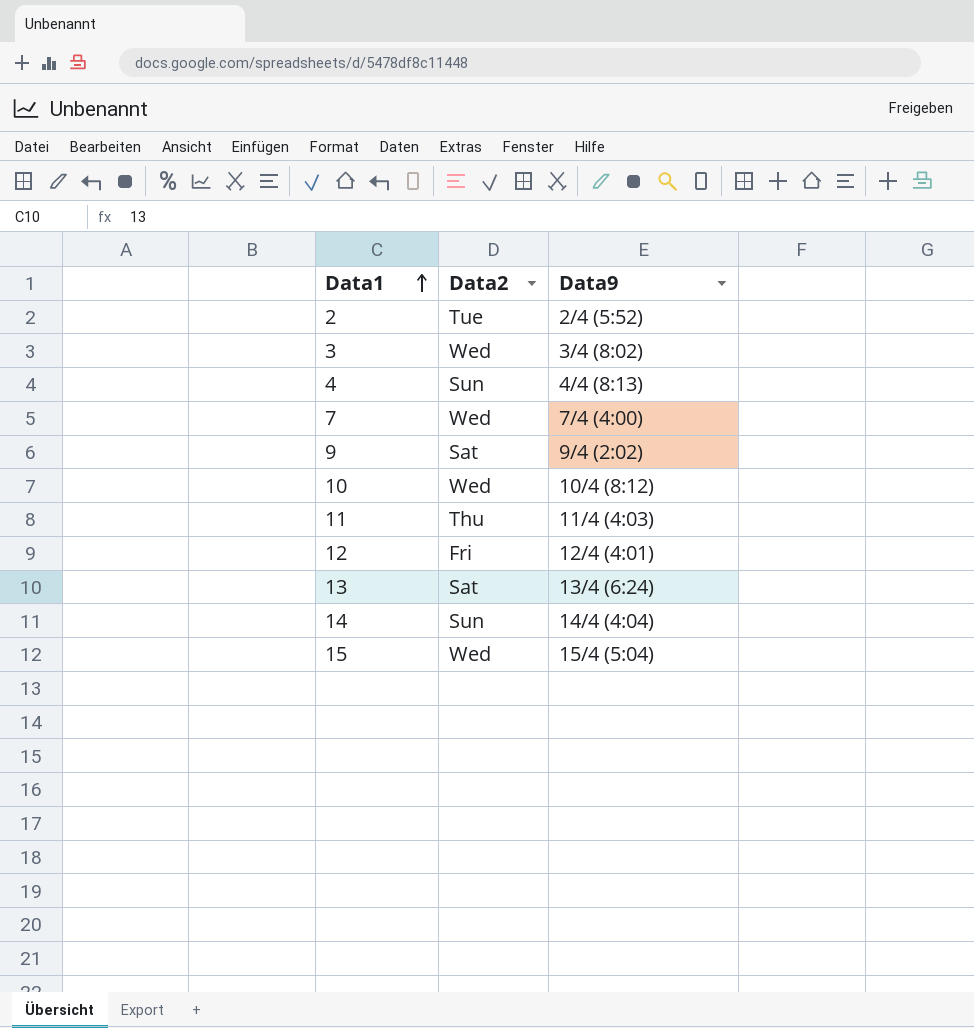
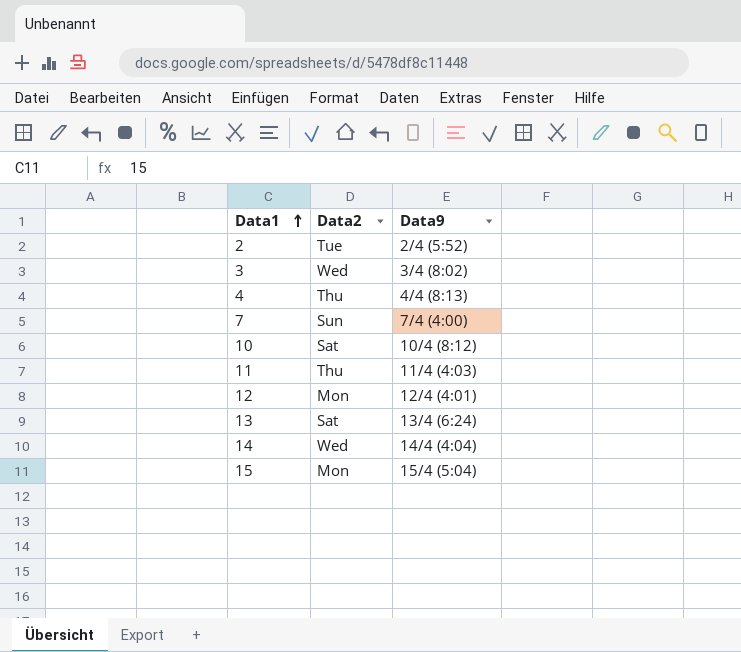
row 9: Sat | 9/4 (2:02) -> none
4 | Data2: Sun -> Thu
7 | Data2: Wed -> Sun
10 | Data2: Wed -> Sat
12 | Data2: Fri -> Mon
14 | Data2: Sun -> Wed
15 | Data2: Wed -> Mon

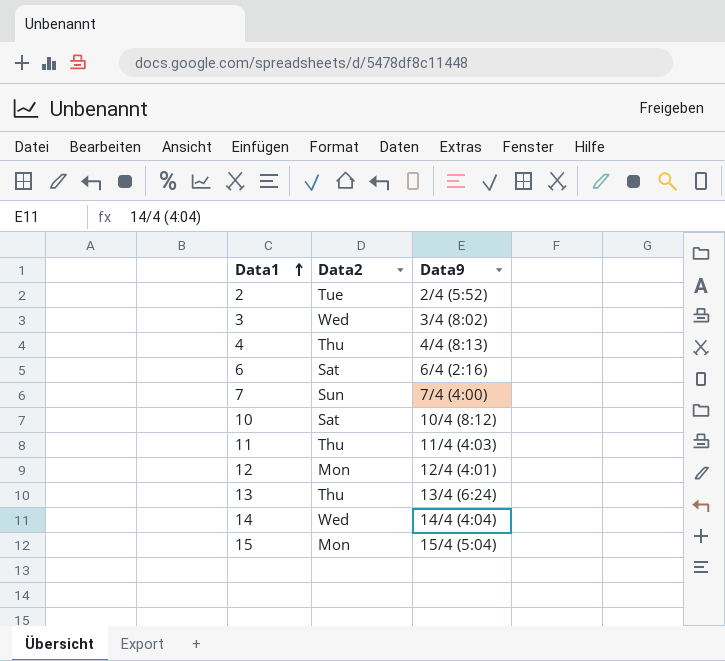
row 6: none -> Sat | 6/4 (2:16)
13 | Data2: Sat -> Thu

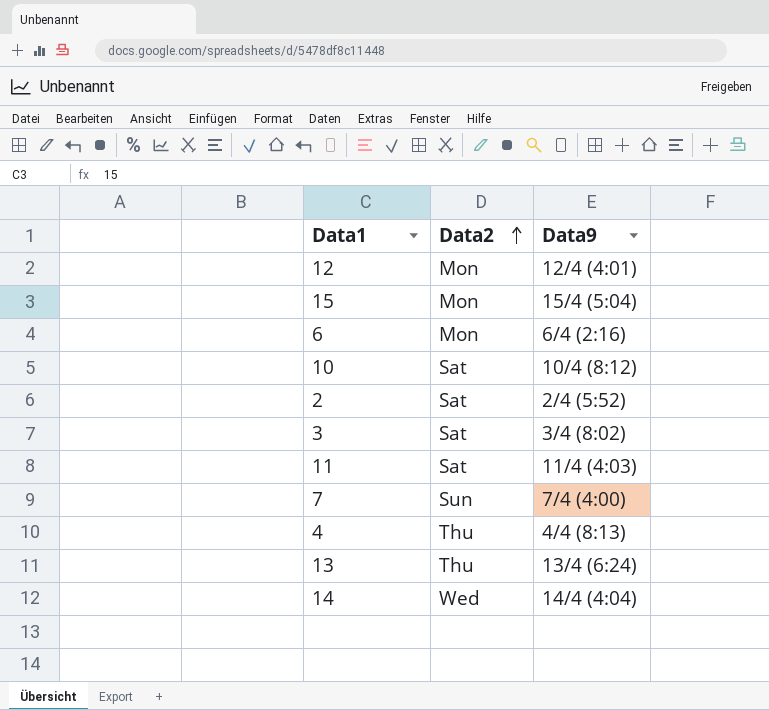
row order: Data1 ascending -> Data2 ascending
6 | Data2: Sat -> Mon
2 | Data2: Tue -> Sat
3 | Data2: Wed -> Sat
11 | Data2: Thu -> Sat

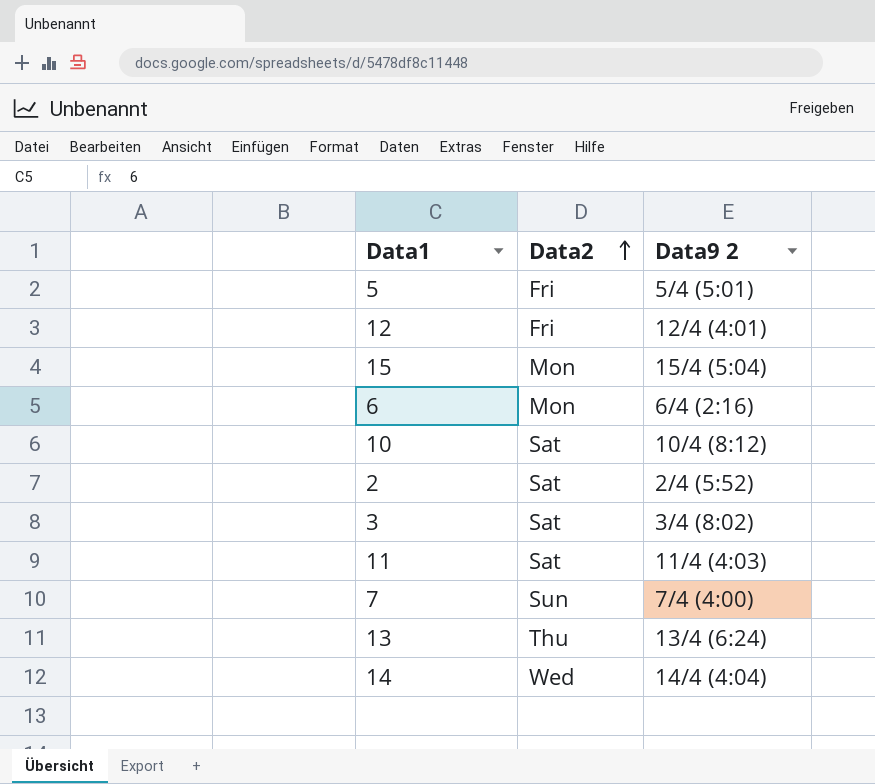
column name: Data9 -> Data9 2
row 4: Thu | 4/4 (8:13) -> none
row 5: none -> Fri | 5/4 (5:01)
12 | Data2: Mon -> Fri

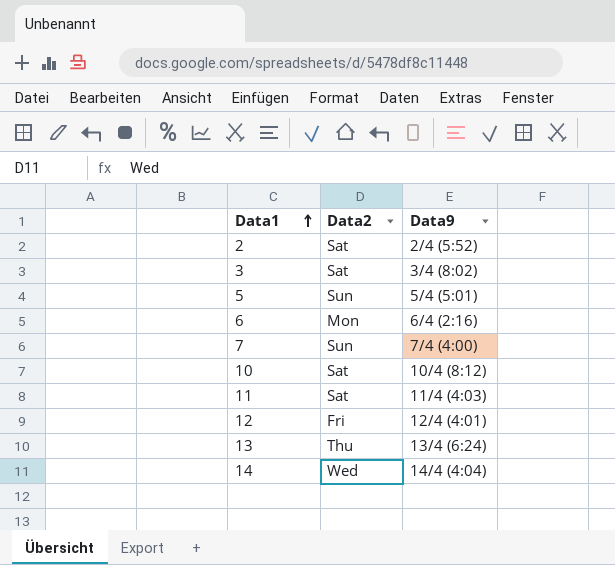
row order: Data2 ascending -> Data1 ascending
column name: Data9 2 -> Data9
row 15: Mon | 15/4 (5:04) -> none
5 | Data2: Fri -> Sun

